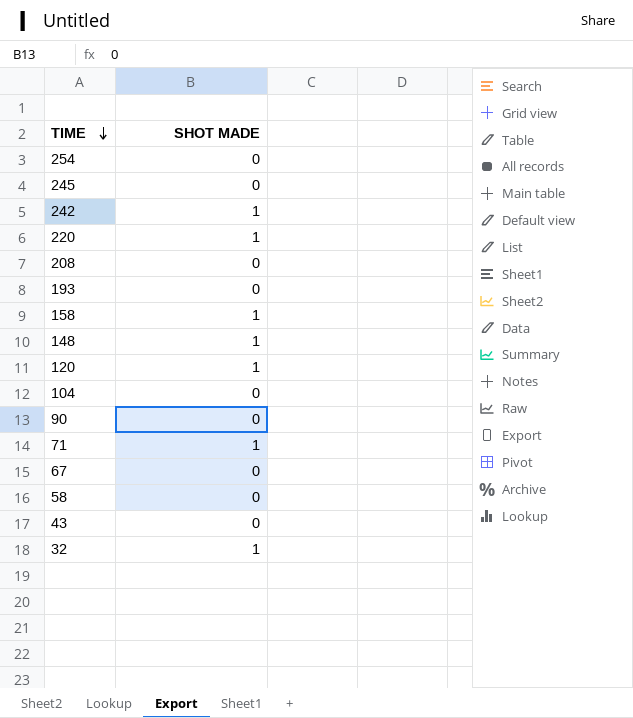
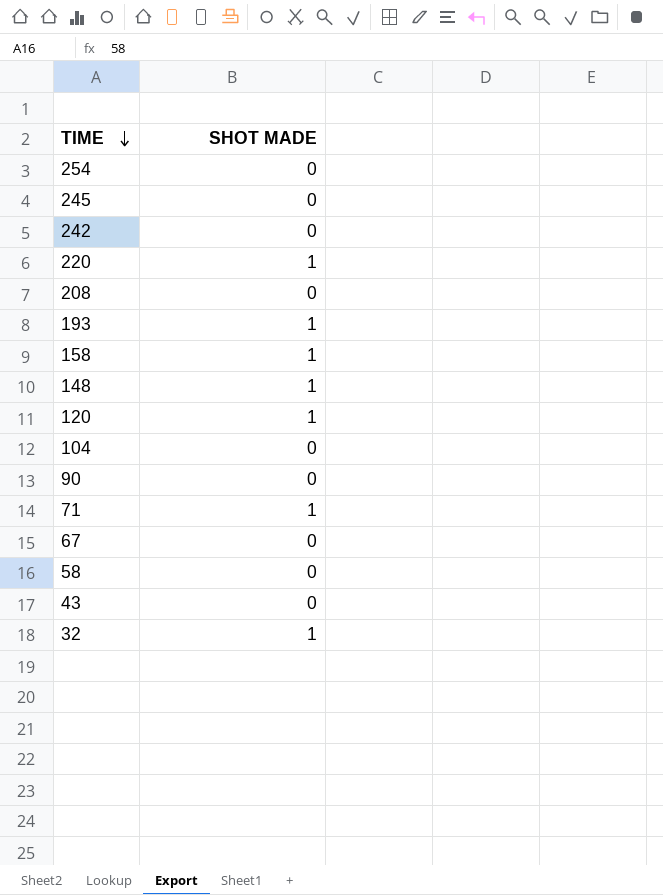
242 | SHOT MADE: 1 -> 0
193 | SHOT MADE: 0 -> 1

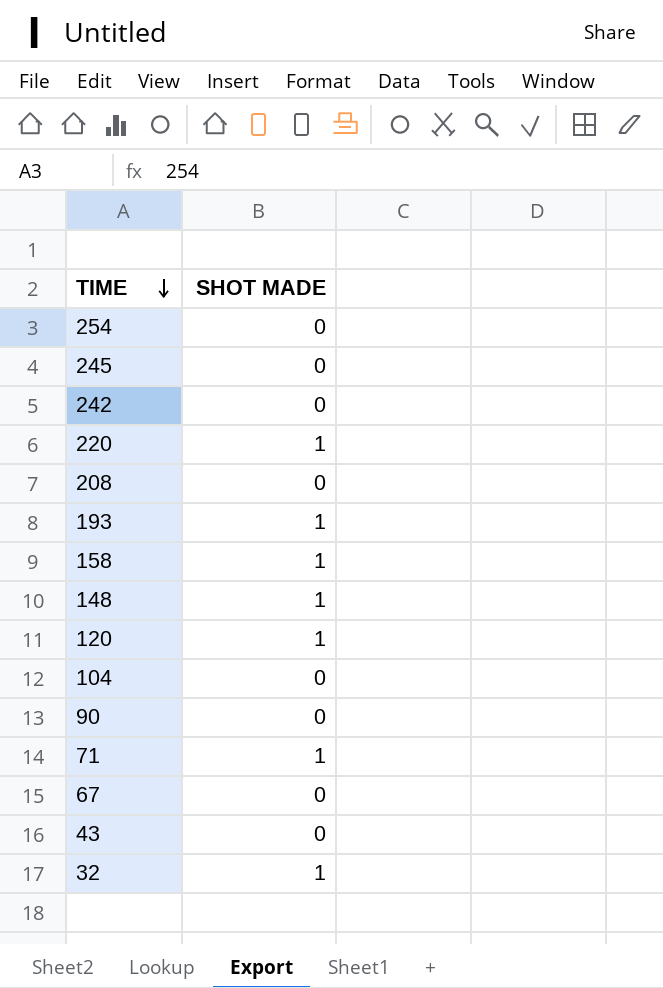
row 58: 0 -> none

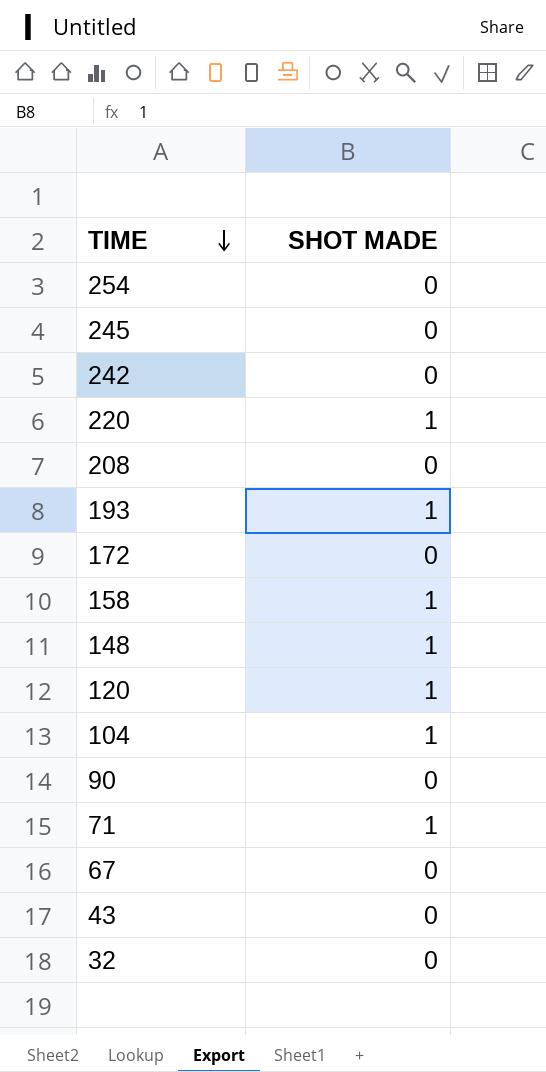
row 172: none -> 0
104 | SHOT MADE: 0 -> 1
32 | SHOT MADE: 1 -> 0

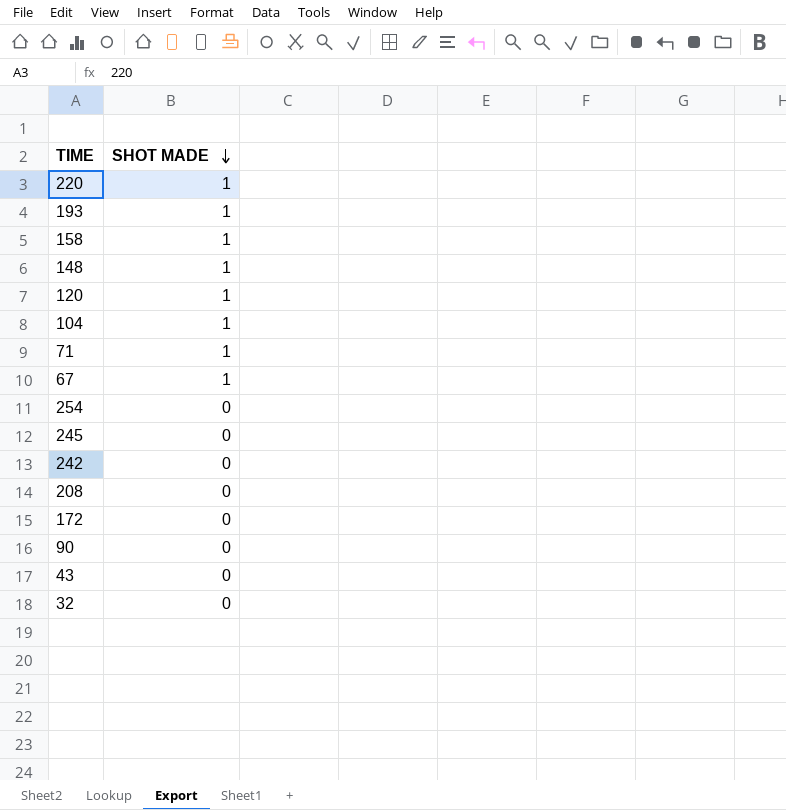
row order: TIME descending -> SHOT MADE descending
67 | SHOT MADE: 0 -> 1

